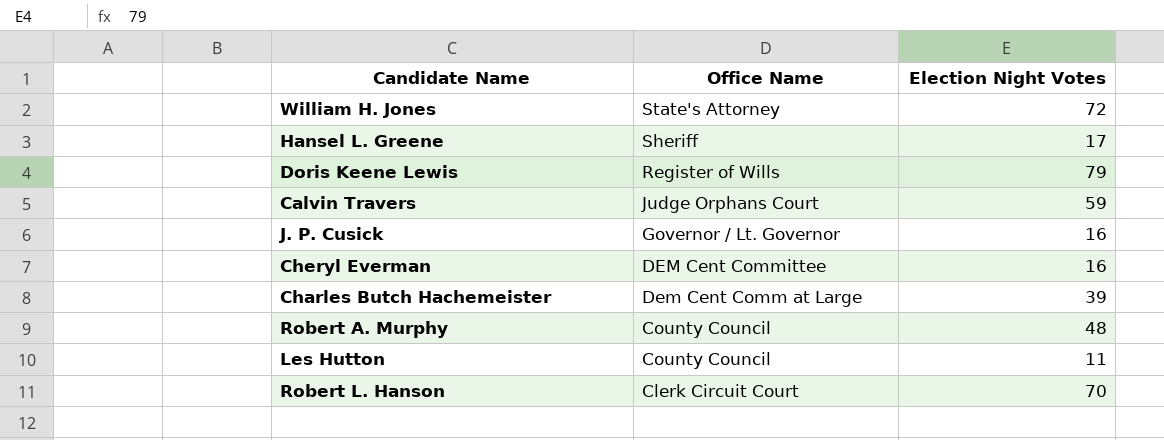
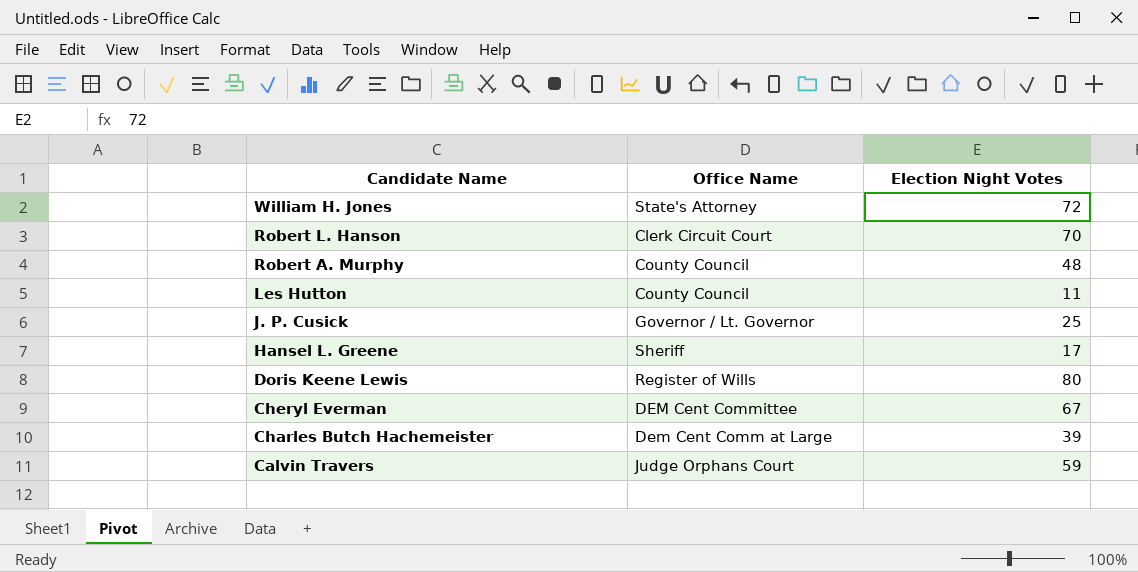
row order: Office Name descending -> Candidate Name descending
J. P. Cusick | Election Night Votes: 16 -> 25
Doris Keene Lewis | Election Night Votes: 79 -> 80
Cheryl Everman | Election Night Votes: 16 -> 67

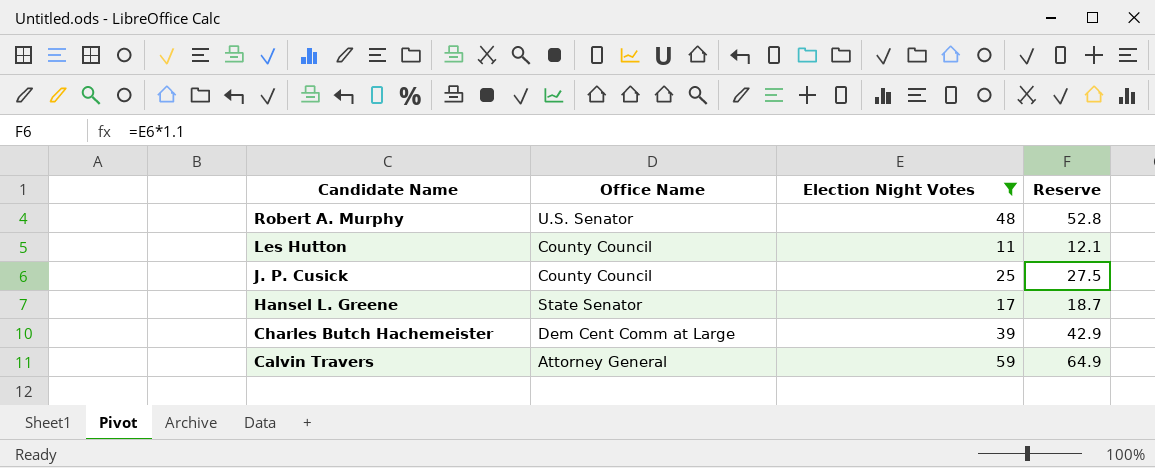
filter: none -> Election Night Votes <= 59
column Reserve | formula: none -> [Election Night Votes] * 1.1
Robert A. Murphy | Office Name: County Council -> U.S. Senator
J. P. Cusick | Office Name: Governor / Lt. Governor -> County Council
Hansel L. Greene | Office Name: Sheriff -> State Senator
Calvin Travers | Office Name: Judge Orphans Court -> Attorney General

